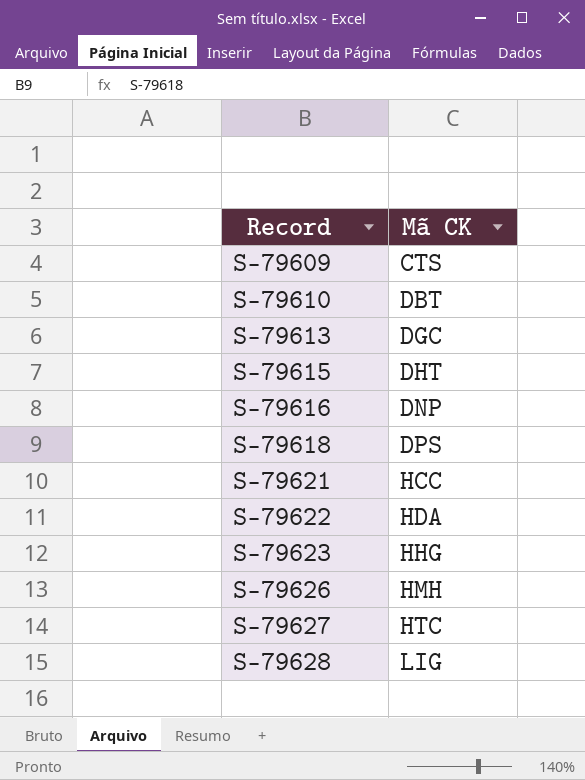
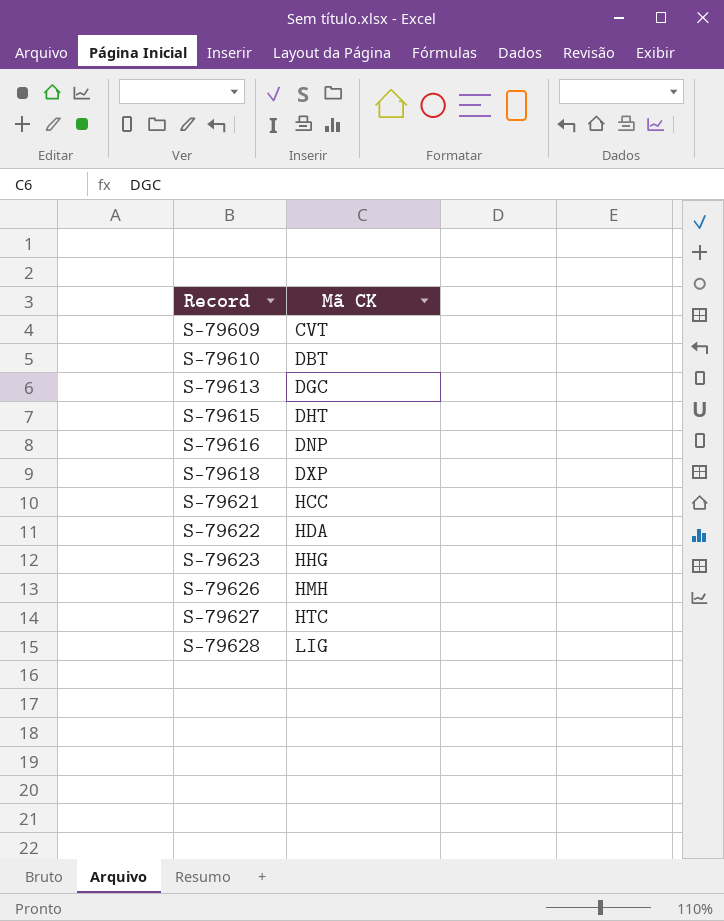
S-79609 | Mã CK: CTS -> CVT
S-79618 | Mã CK: DPS -> DXP

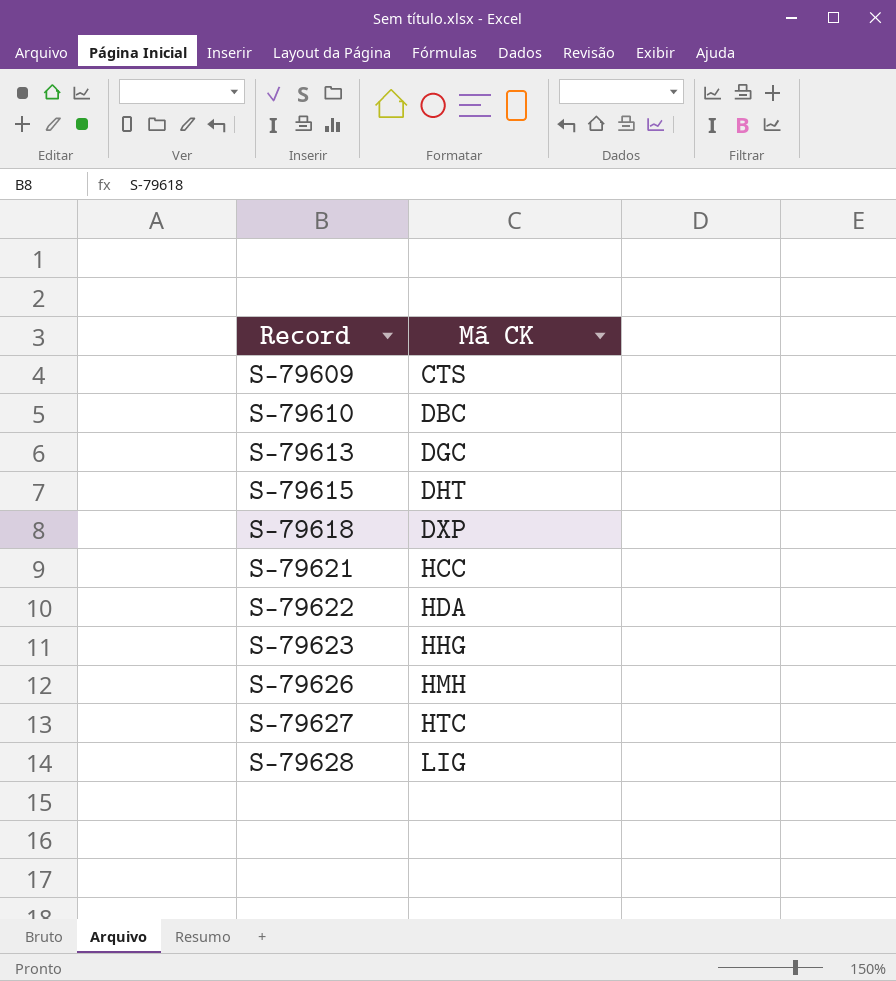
row S-79616: DNP -> none
S-79609 | Mã CK: CVT -> CTS
S-79610 | Mã CK: DBT -> DBC

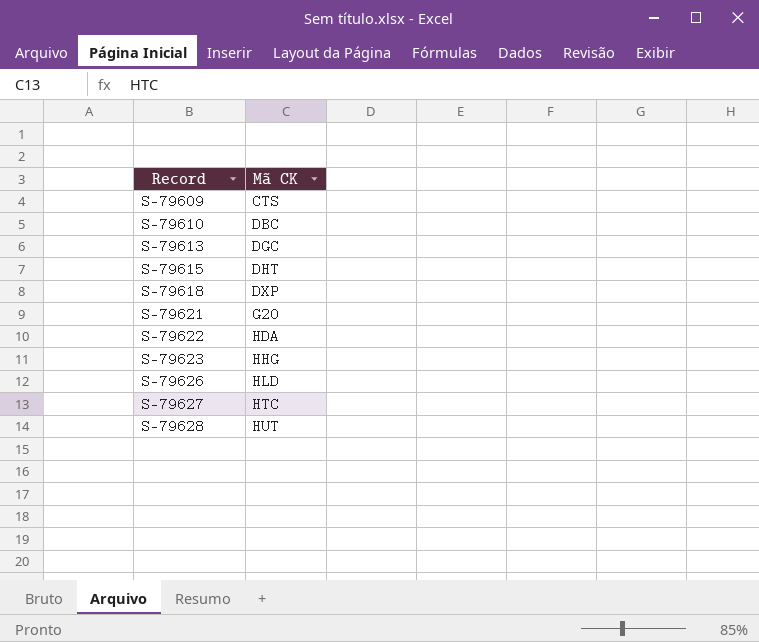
S-79621 | Mã CK: HCC -> G20
S-79626 | Mã CK: HMH -> HLD
S-79628 | Mã CK: LIG -> HUT

